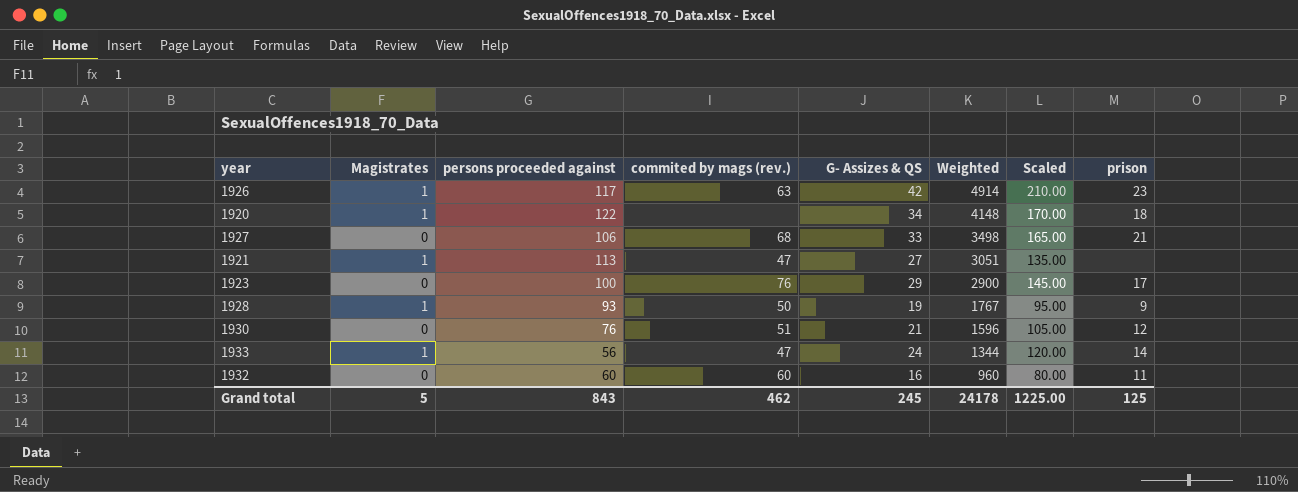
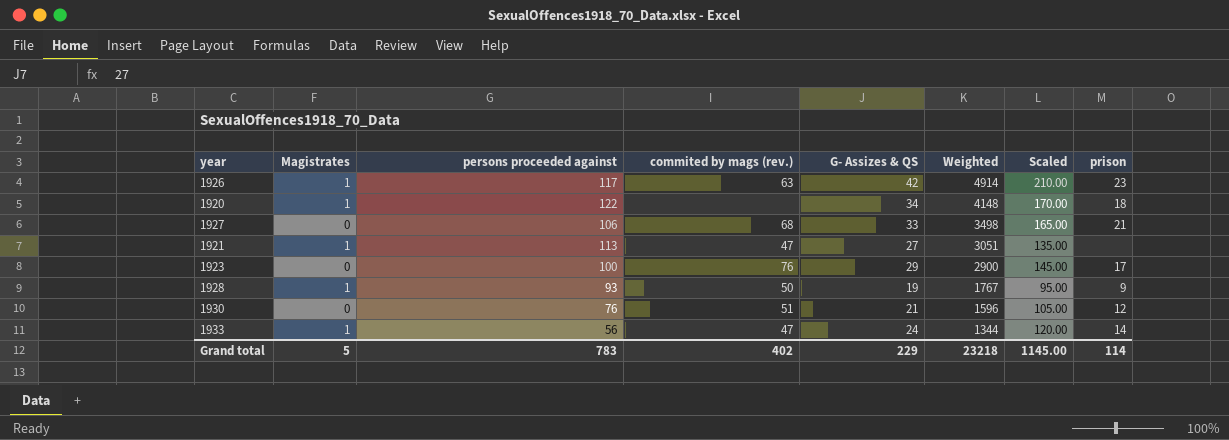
row 1932: 0 | 60 | 60 | 16 | 960 | 80.00 | 11 -> none
Grand total | persons proceeded against: 843 -> 783
Grand total | commited by mags (rev.): 462 -> 402
Grand total | G- Assizes & QS: 245 -> 229
Grand total | Weighted: 24178 -> 23218
Grand total | Scaled: 1225.00 -> 1145.00
Grand total | prison: 125 -> 114

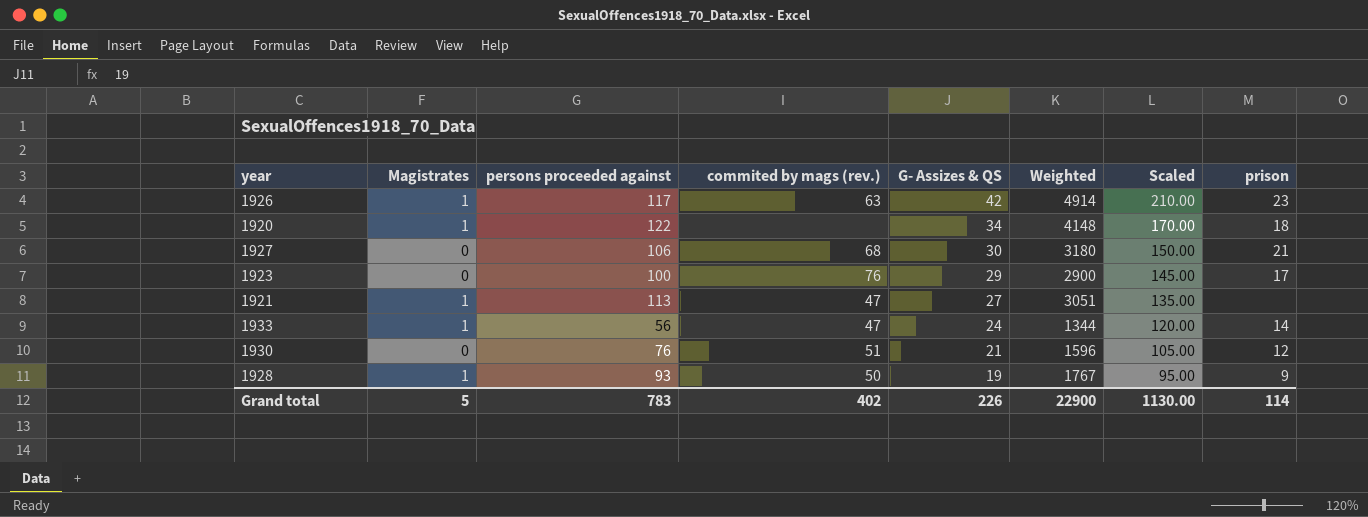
row order: Weighted descending -> G- Assizes & QS descending
1927 | G- Assizes & QS: 33 -> 30
1927 | Weighted: 3498 -> 3180
1927 | Scaled: 165.00 -> 150.00
Grand total | G- Assizes & QS: 229 -> 226
Grand total | Weighted: 23218 -> 22900
Grand total | Scaled: 1145.00 -> 1130.00

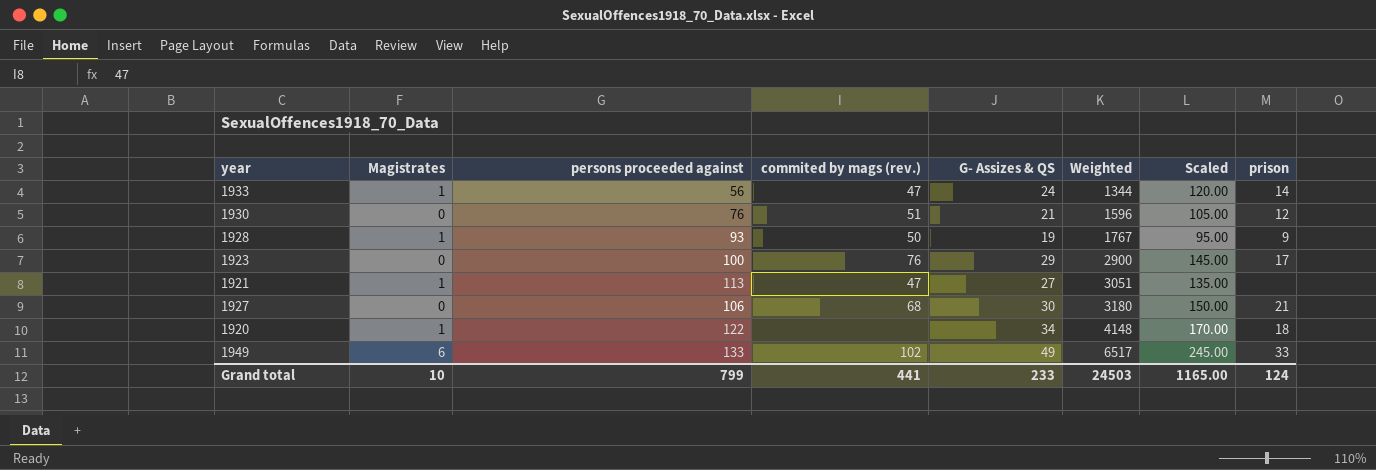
row order: G- Assizes & QS descending -> Weighted ascending
row 1926: 1 | 117 | 63 | 42 | 4914 | 210.00 | 23 -> none
row 1949: none -> 6 | 133 | 102 | 49 | 6517 | 245.00 | 33
Grand total | Magistrates: 5 -> 10
Grand total | persons proceeded against: 783 -> 799
Grand total | commited by mags (rev.): 402 -> 441
Grand total | G- Assizes & QS: 226 -> 233
Grand total | Weighted: 22900 -> 24503
Grand total | Scaled: 1130.00 -> 1165.00
Grand total | prison: 114 -> 124

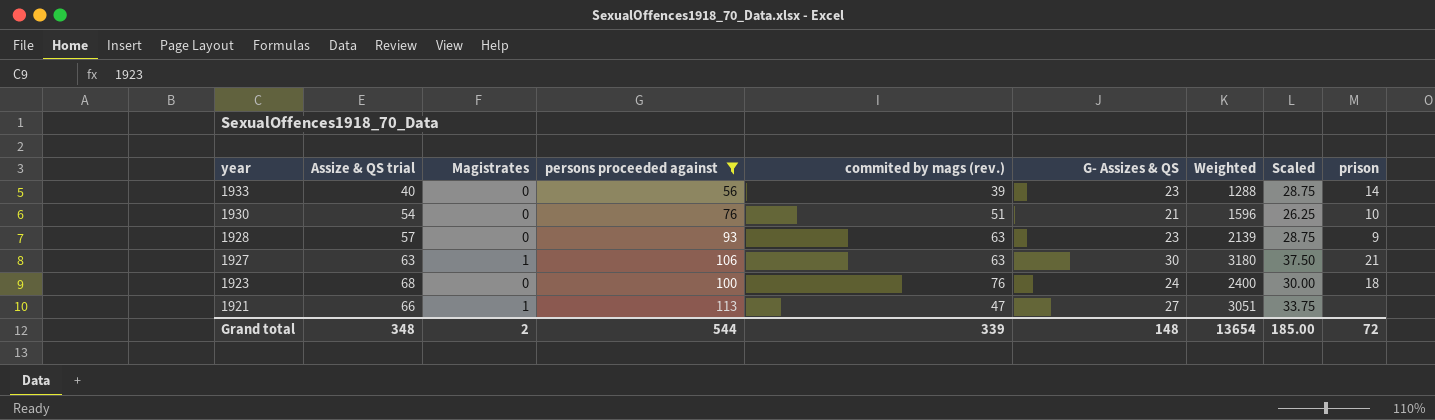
filter: none -> persons proceeded against <= 113
row order: Weighted ascending -> year descending
column Assize & QS trial | position: none -> 2
column Scaled | formula: [G- Assizes & QS] * 5 -> [G- Assizes & QS] * 1.25
1933 | Magistrates: 1 -> 0
1933 | commited by mags (rev.): 47 -> 39
1933 | G- Assizes & QS: 24 -> 23
1933 | Weighted: 1344 -> 1288
1930 | prison: 12 -> 10
1928 | Magistrates: 1 -> 0
1928 | commited by mags (rev.): 50 -> 63
1928 | G- Assizes & QS: 19 -> 23
1928 | Weighted: 1767 -> 2139
1927 | Magistrates: 0 -> 1
1927 | commited by mags (rev.): 68 -> 63
1923 | G- Assizes & QS: 29 -> 24
1923 | Weighted: 2900 -> 2400
1923 | prison: 17 -> 18
Grand total | Magistrates: 10 -> 2
Grand total | persons proceeded against: 799 -> 544
Grand total | commited by mags (rev.): 441 -> 339
Grand total | G- Assizes & QS: 233 -> 148
Grand total | Weighted: 24503 -> 13654
Grand total | Scaled: 1165.00 -> 185.00
Grand total | prison: 124 -> 72

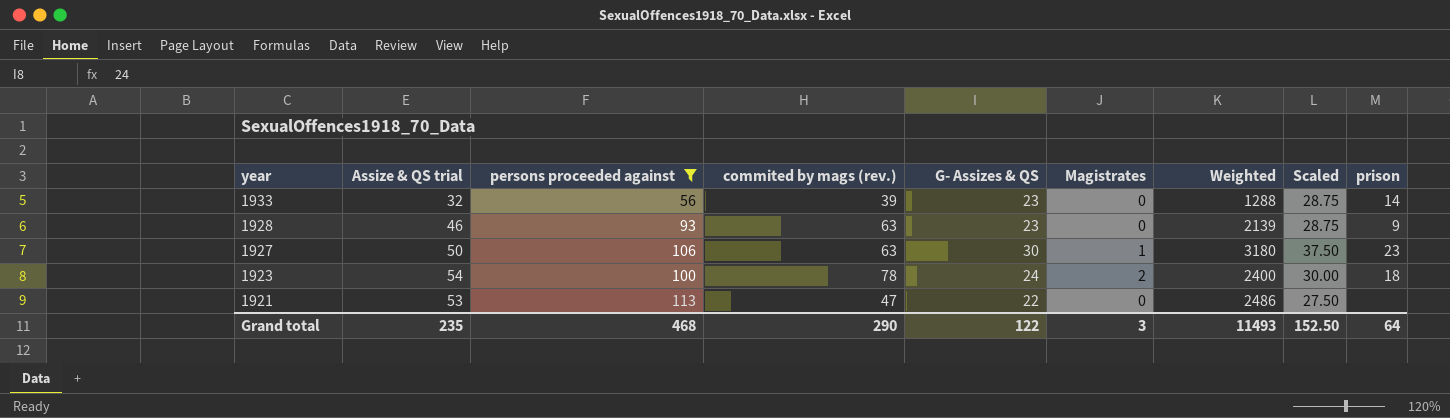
column Magistrates | position: 3 -> 6
row 1930: 54 | 0 | 76 | 51 | 21 | 1596 | 26.25 | 10 -> none
1933 | Assize & QS trial: 40 -> 32
1928 | Assize & QS trial: 57 -> 46
1927 | Assize & QS trial: 63 -> 50
1927 | prison: 21 -> 23
1923 | Assize & QS trial: 68 -> 54
1923 | commited by mags (rev.): 76 -> 78
1923 | Magistrates: 0 -> 2
1921 | Assize & QS trial: 66 -> 53
1921 | G- Assizes & QS: 27 -> 22
1921 | Magistrates: 1 -> 0
1921 | Weighted: 3051 -> 2486
1921 | Scaled: 33.75 -> 27.50
Grand total | Assize & QS trial: 348 -> 235
Grand total | persons proceeded against: 544 -> 468
Grand total | commited by mags (rev.): 339 -> 290
Grand total | G- Assizes & QS: 148 -> 122
Grand total | Magistrates: 2 -> 3
Grand total | Weighted: 13654 -> 11493
Grand total | Scaled: 185.00 -> 152.50
Grand total | prison: 72 -> 64

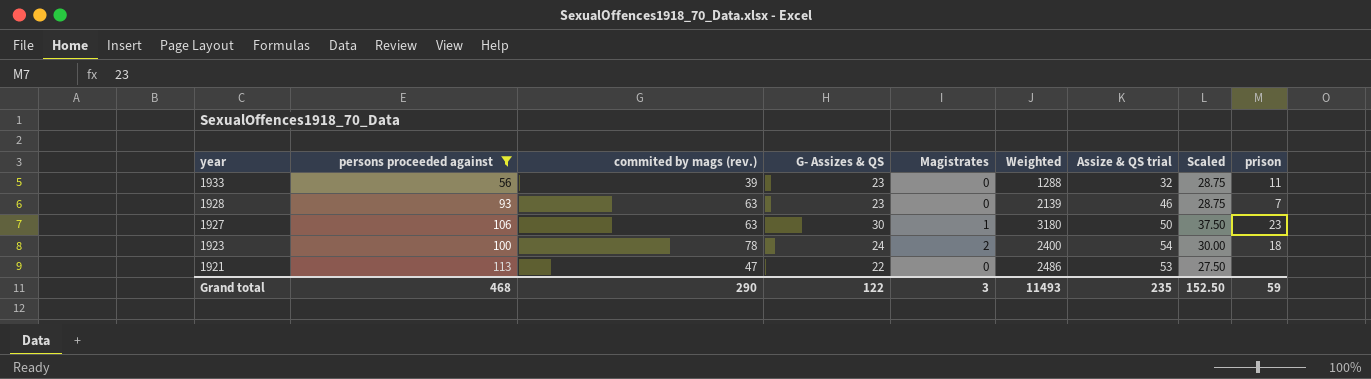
column Assize & QS trial | position: 2 -> 7
1933 | prison: 14 -> 11
1928 | prison: 9 -> 7
Grand total | prison: 64 -> 59

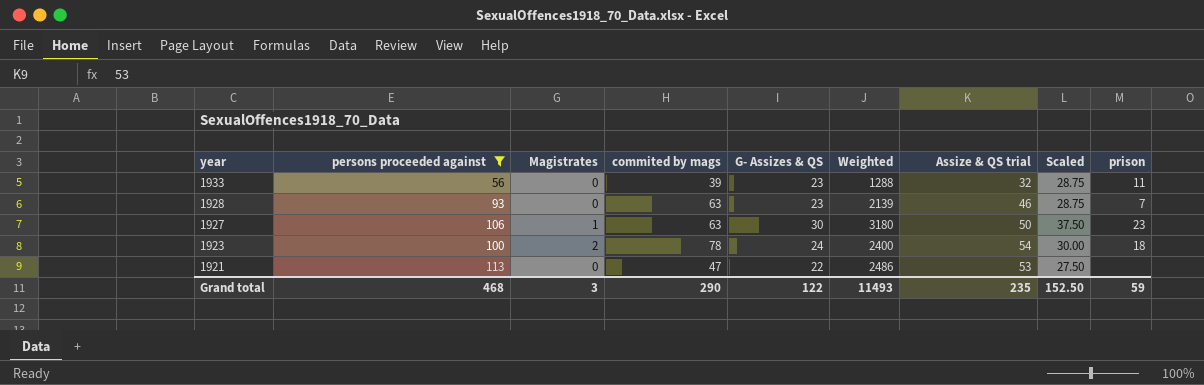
column Magistrates | position: 5 -> 3
column name: commited by mags (rev.) -> commited by mags

